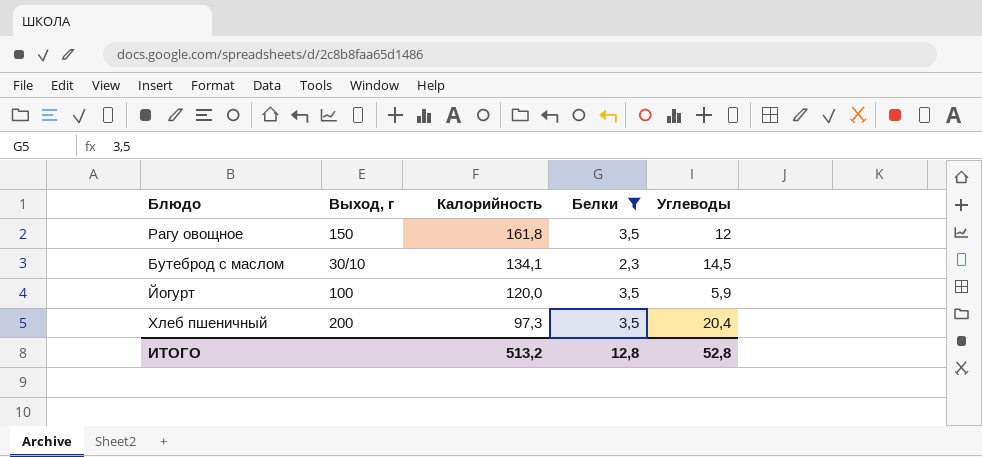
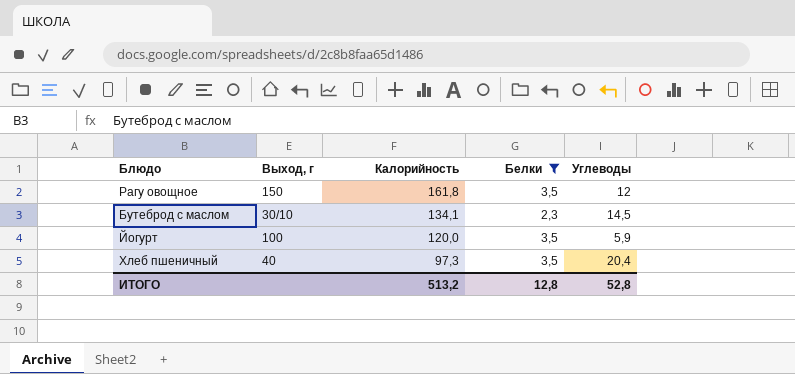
Хлеб пшеничный | Выход, г: 200 -> 40

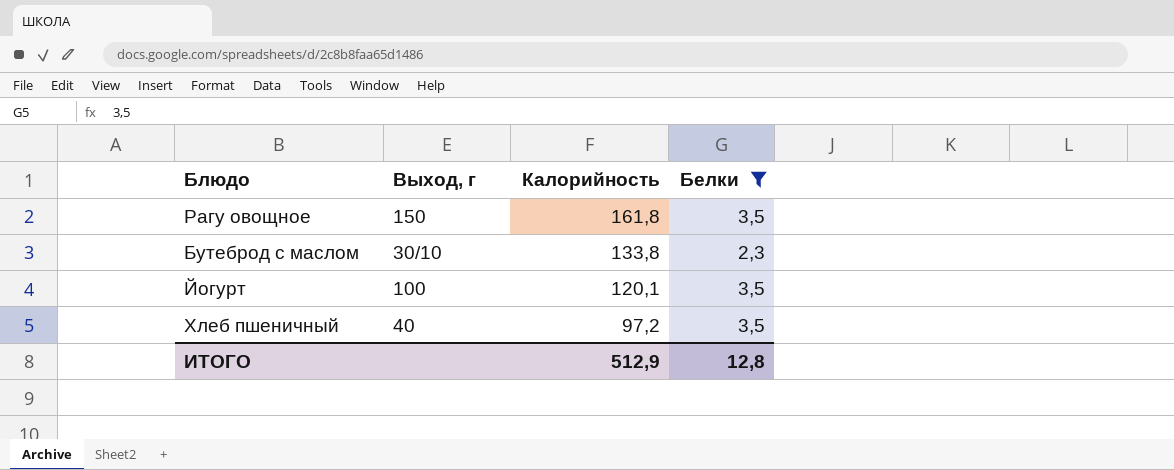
column Углеводы | position: 5 -> none
Бутеброд с маслом | Калорийность: 134,1 -> 133,8
Йогурт | Калорийность: 120,0 -> 120,1
Хлеб пшеничный | Калорийность: 97,3 -> 97,2
ИТОГО | Калорийность: 513,2 -> 512,9

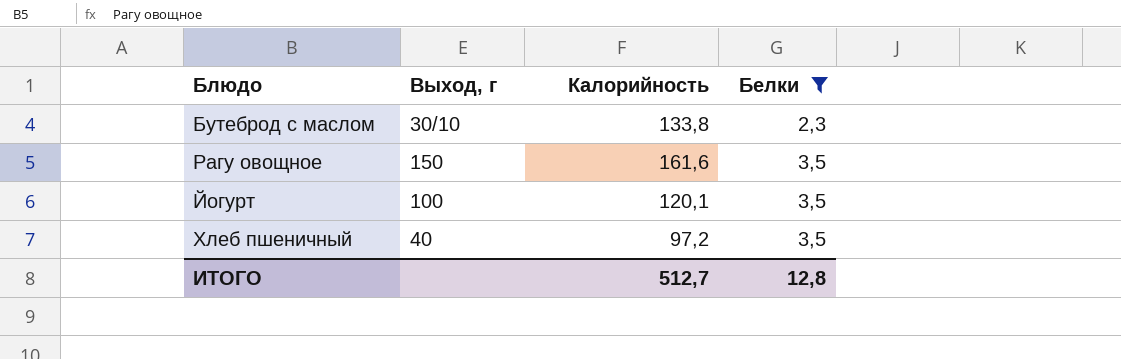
row order: Калорийность descending -> Белки ascending
Рагу овощное | Калорийность: 161,8 -> 161,6
ИТОГО | Калорийность: 512,9 -> 512,7

